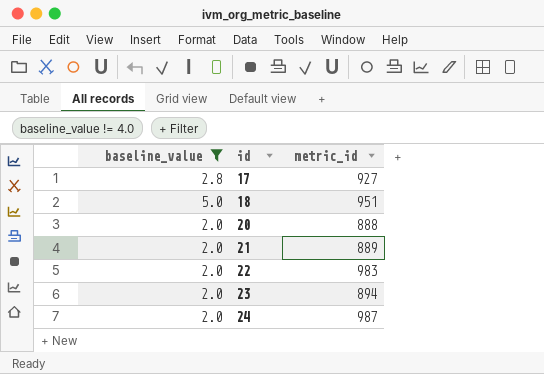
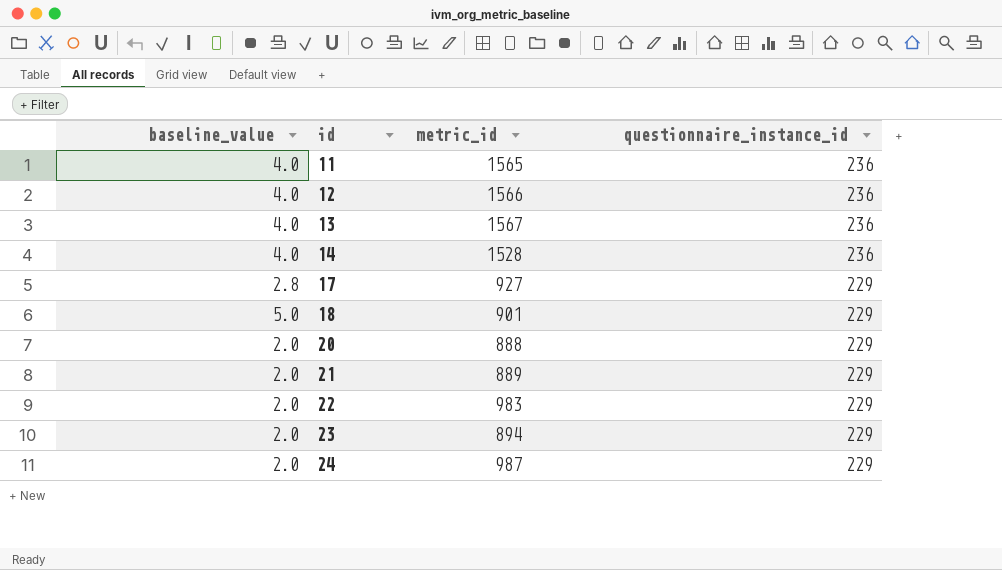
filter: baseline_value != 4.0 -> none
column questionnaire_instance_id | position: none -> 4
18 | metric_id: 951 -> 901

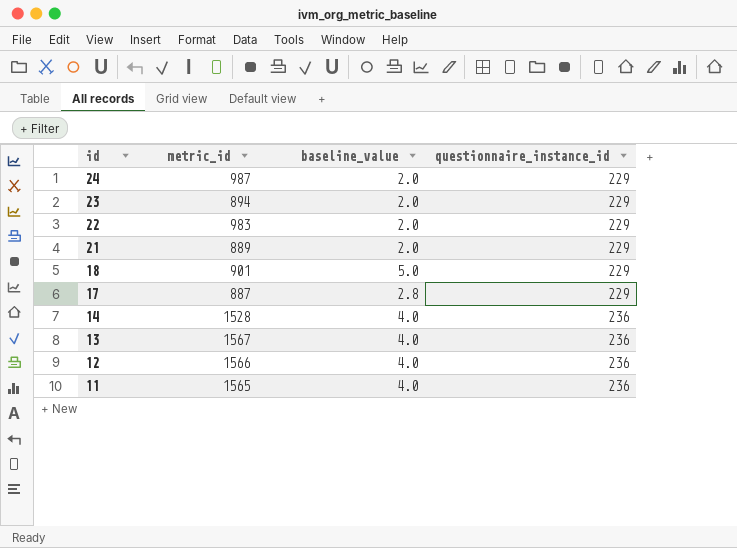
row order: id ascending -> id descending
column baseline_value | position: 1 -> 3
row 20: 2.0 | 888 | 229 -> none
17 | metric_id: 927 -> 887

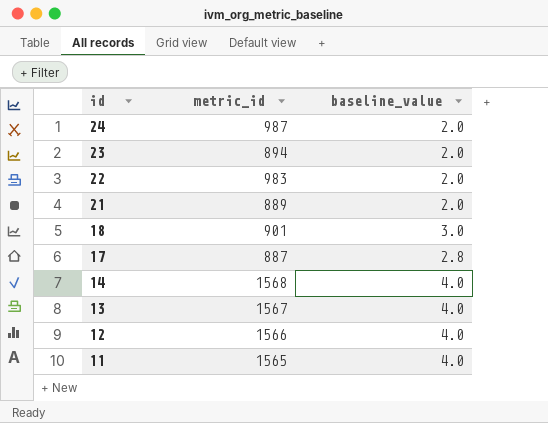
column questionnaire_instance_id | position: 4 -> none
18 | baseline_value: 5.0 -> 3.0
14 | metric_id: 1528 -> 1568

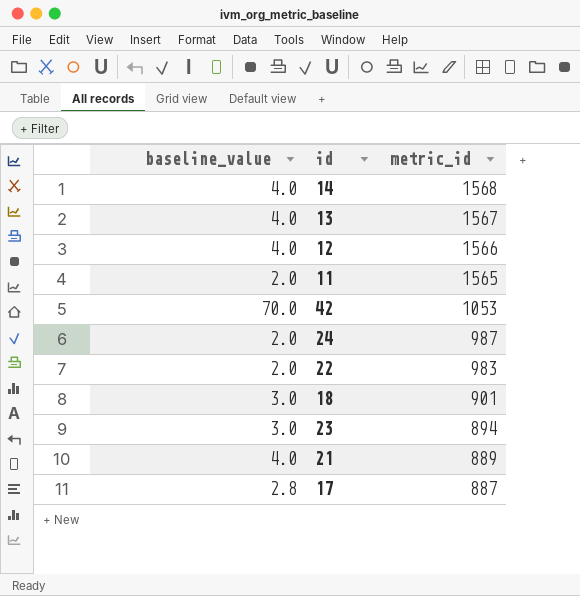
row order: id descending -> metric_id descending
column baseline_value | position: 3 -> 1
11 | baseline_value: 4.0 -> 2.0
row 42: none -> 70.0 | 1053
23 | baseline_value: 2.0 -> 3.0
21 | baseline_value: 2.0 -> 4.0

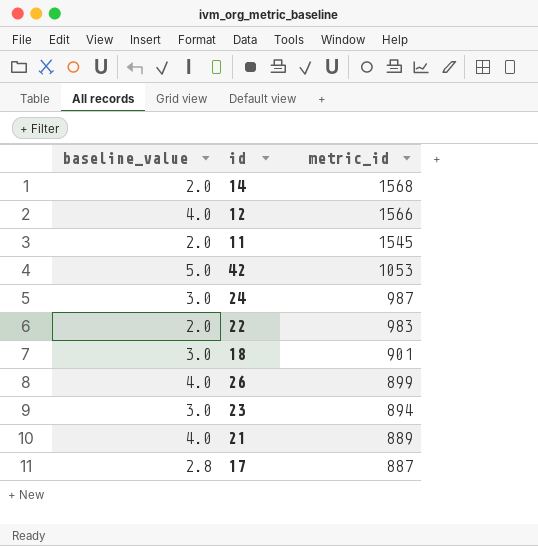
row 13: 4.0 | 1567 -> none
14 | baseline_value: 4.0 -> 2.0
11 | metric_id: 1565 -> 1545
42 | baseline_value: 70.0 -> 5.0
24 | baseline_value: 2.0 -> 3.0
row 26: none -> 4.0 | 899

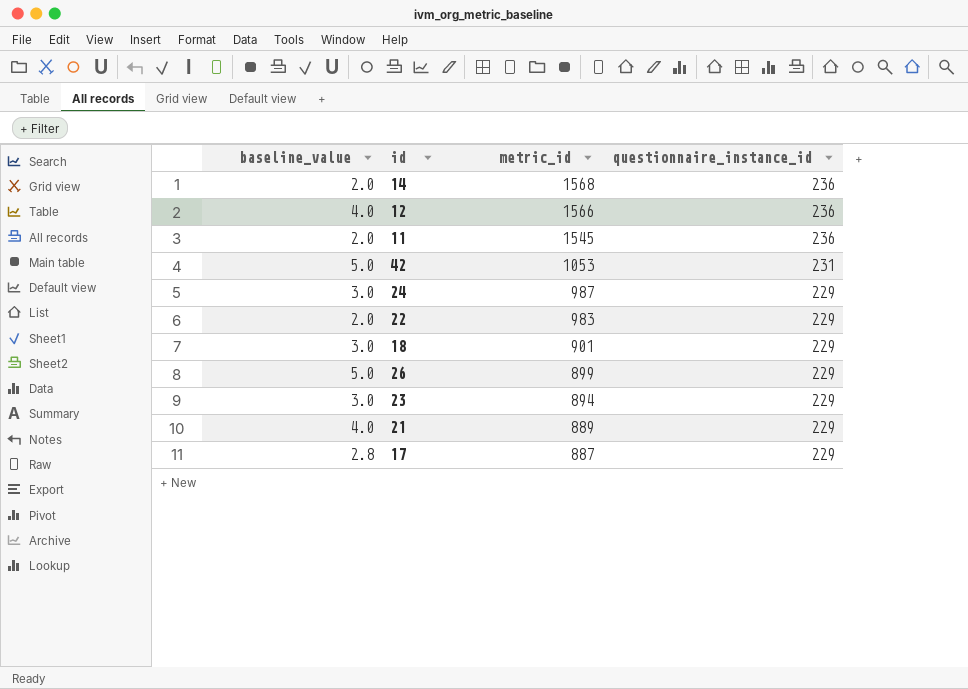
column questionnaire_instance_id | position: none -> 4
26 | baseline_value: 4.0 -> 5.0

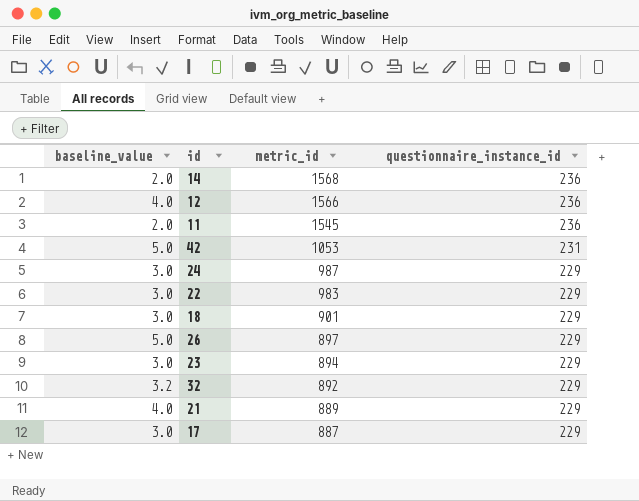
22 | baseline_value: 2.0 -> 3.0
26 | metric_id: 899 -> 897
row 32: none -> 3.2 | 892 | 229
17 | baseline_value: 2.8 -> 3.0

